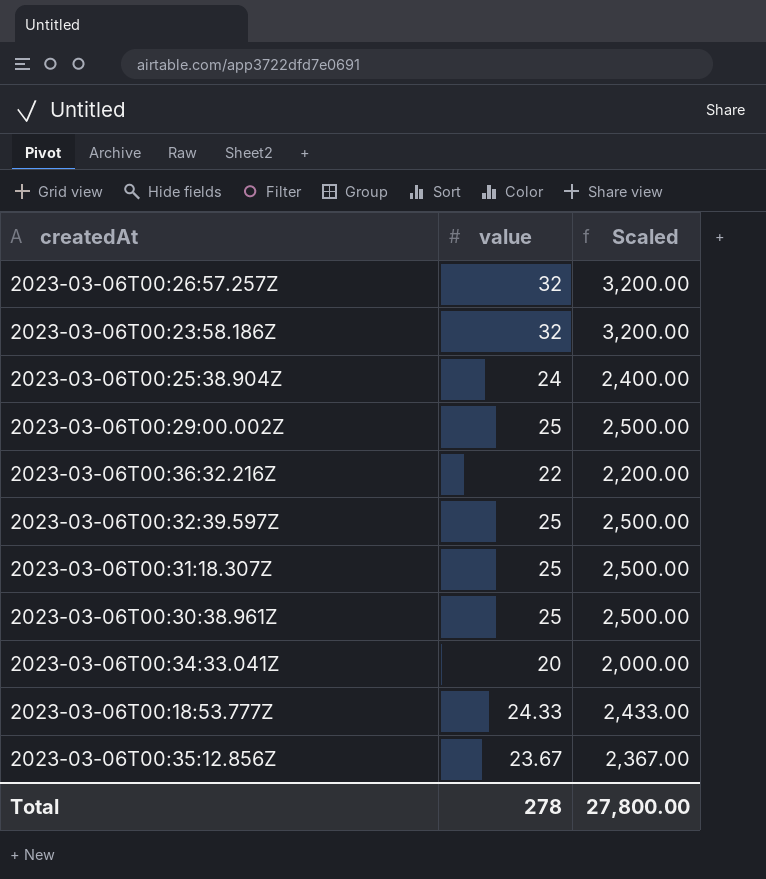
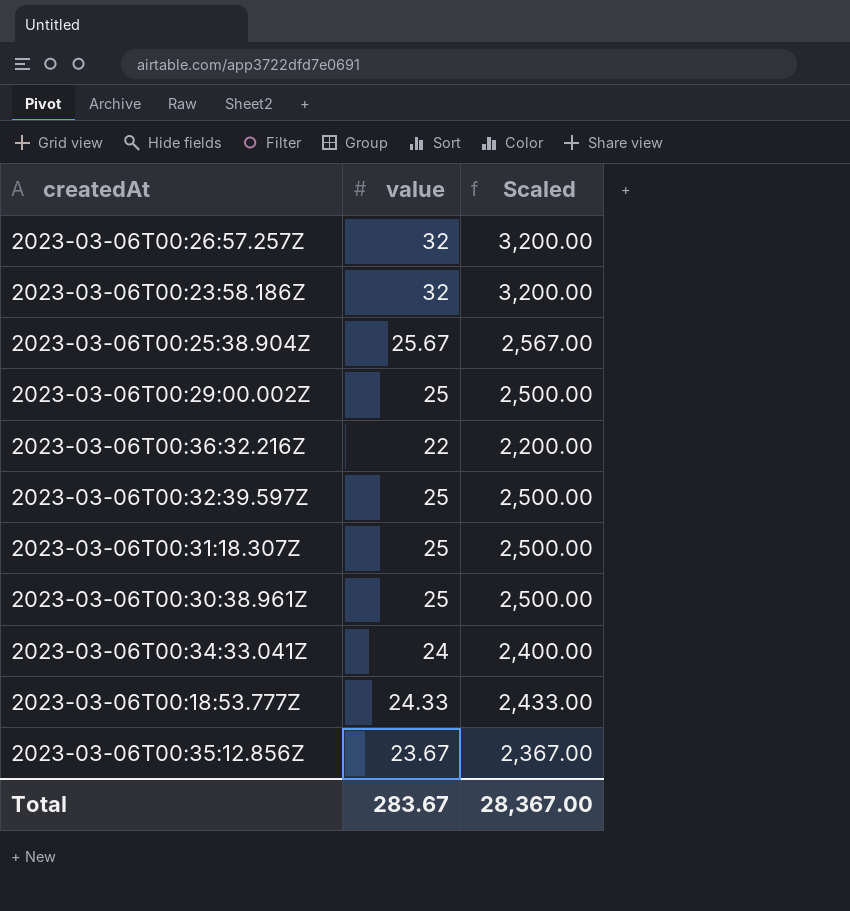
2023-03-06T00:25:38.904Z | value: 24 -> 25.67
2023-03-06T00:25:38.904Z | Scaled: 2,400.00 -> 2,567.00
2023-03-06T00:34:33.041Z | value: 20 -> 24
2023-03-06T00:34:33.041Z | Scaled: 2,000.00 -> 2,400.00
Total | value: 278 -> 283.67
Total | Scaled: 27,800.00 -> 28,367.00

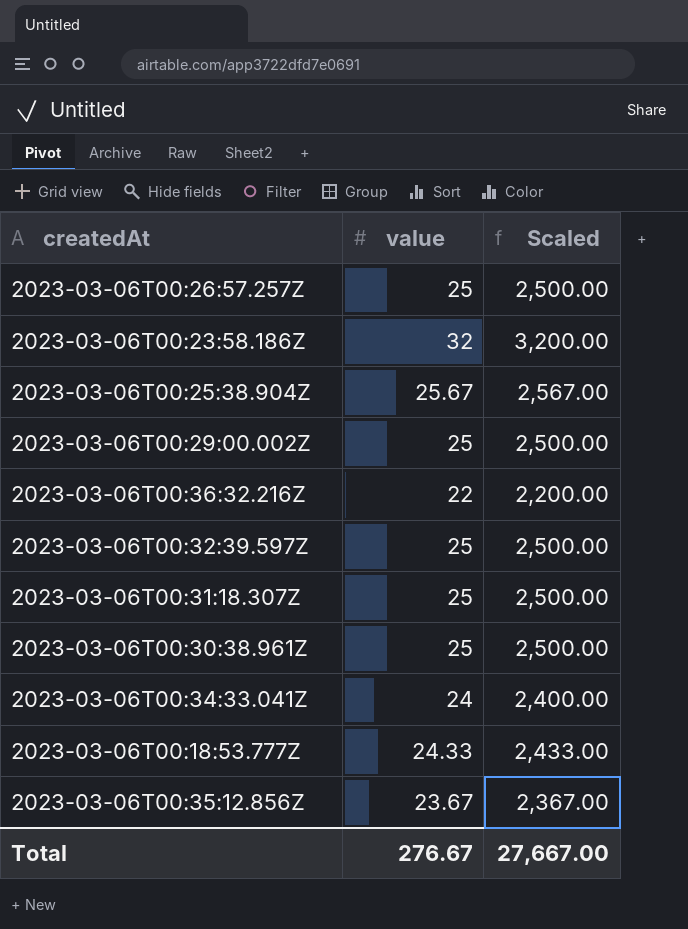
2023-03-06T00:26:57.257Z | value: 32 -> 25
2023-03-06T00:26:57.257Z | Scaled: 3,200.00 -> 2,500.00
Total | value: 283.67 -> 276.67
Total | Scaled: 28,367.00 -> 27,667.00

